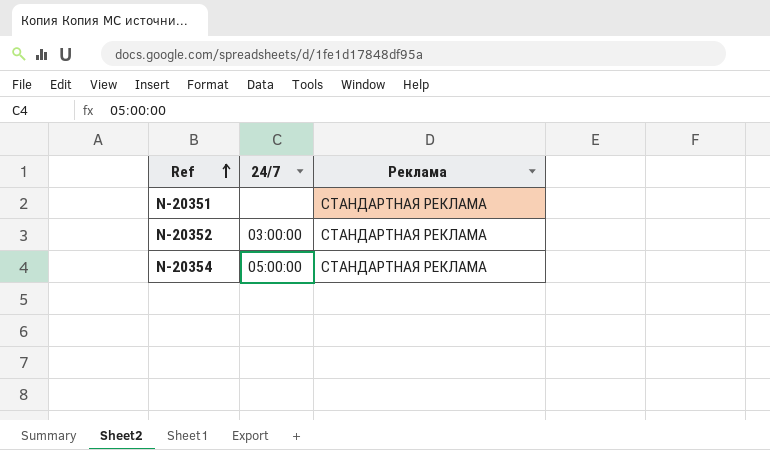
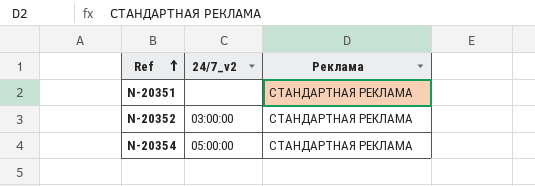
column name: 24/7 -> 24/7_v2

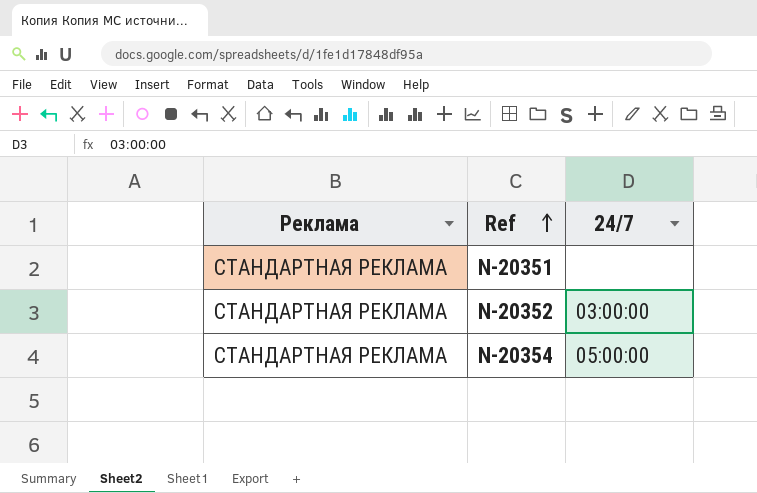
column Реклама | position: 3 -> 1
column name: 24/7_v2 -> 24/7

